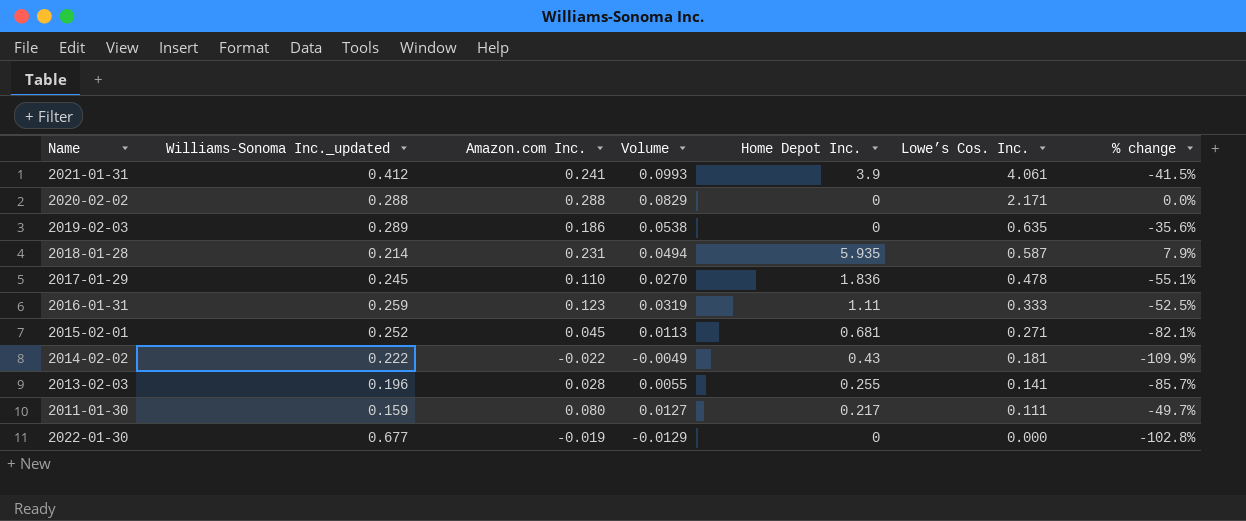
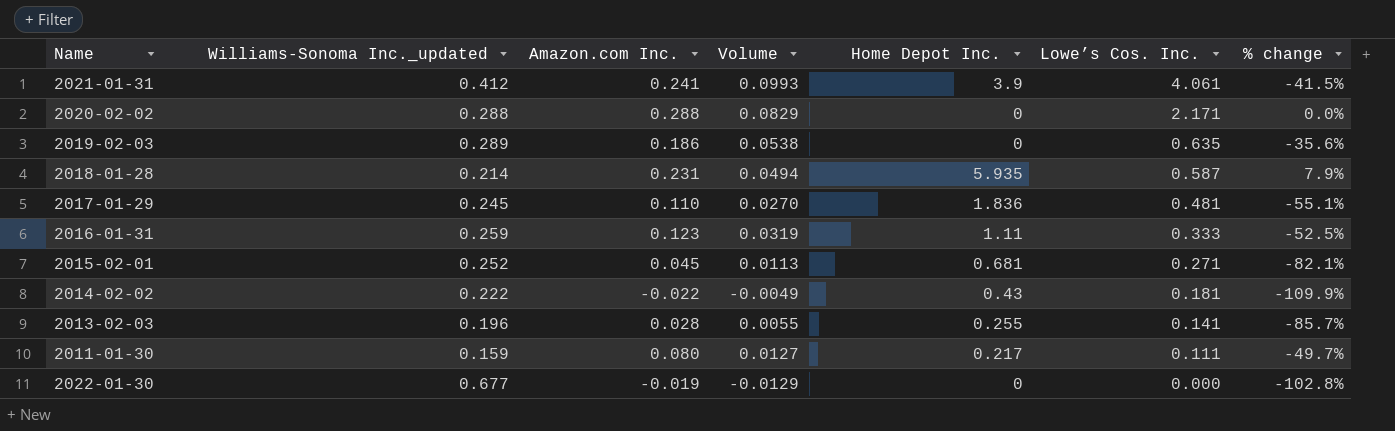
2017-01-29 | Lowe’s Cos. Inc.: 0.478 -> 0.481

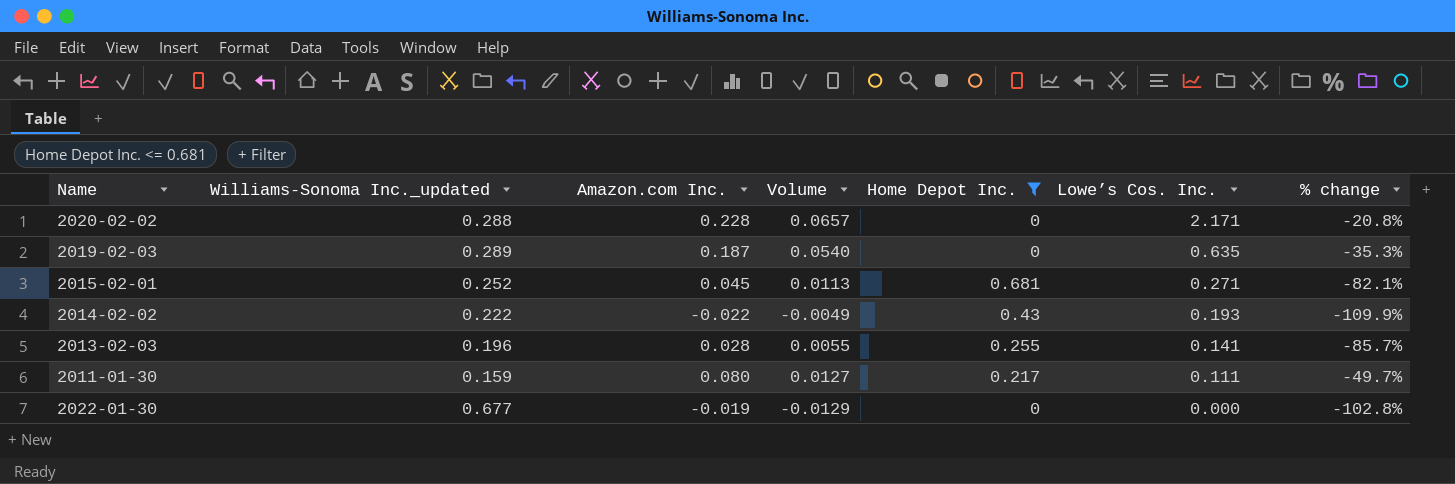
filter: none -> Home Depot Inc. <= 0.681
2020-02-02 | Amazon.com Inc.: 0.288 -> 0.228
2020-02-02 | Volume: 0.0829 -> 0.0657
2020-02-02 | % change: 0.0% -> -20.8%
2019-02-03 | Amazon.com Inc.: 0.186 -> 0.187
2019-02-03 | Volume: 0.0538 -> 0.0540
2019-02-03 | % change: -35.6% -> -35.3%
2014-02-02 | Lowe’s Cos. Inc.: 0.181 -> 0.193

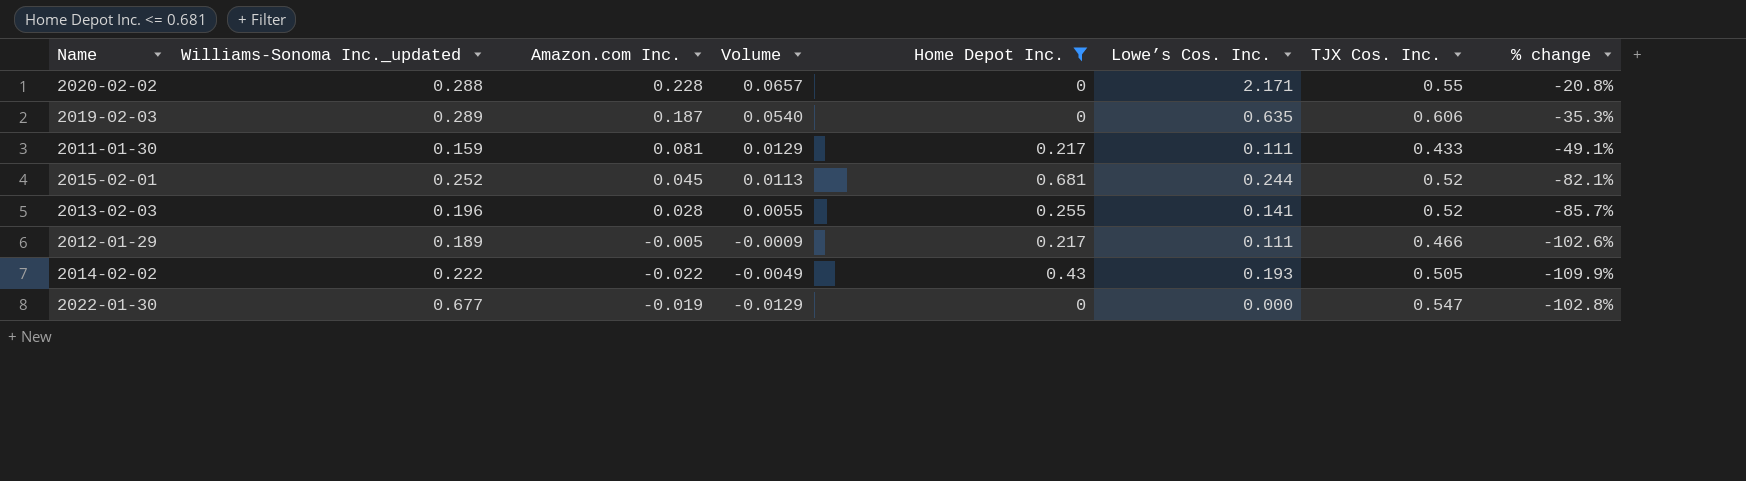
row order: Lowe’s Cos. Inc. descending -> Volume descending
column TJX Cos. Inc. | position: none -> 7
2011-01-30 | Amazon.com Inc.: 0.080 -> 0.081
2011-01-30 | Volume: 0.0127 -> 0.0129
2011-01-30 | % change: -49.7% -> -49.1%
2015-02-01 | Lowe’s Cos. Inc.: 0.271 -> 0.244
row 2012-01-29: none -> 0.189 | -0.005 | -0.0009 | 0.217 | 0.111 | 0.466 | -102.6%

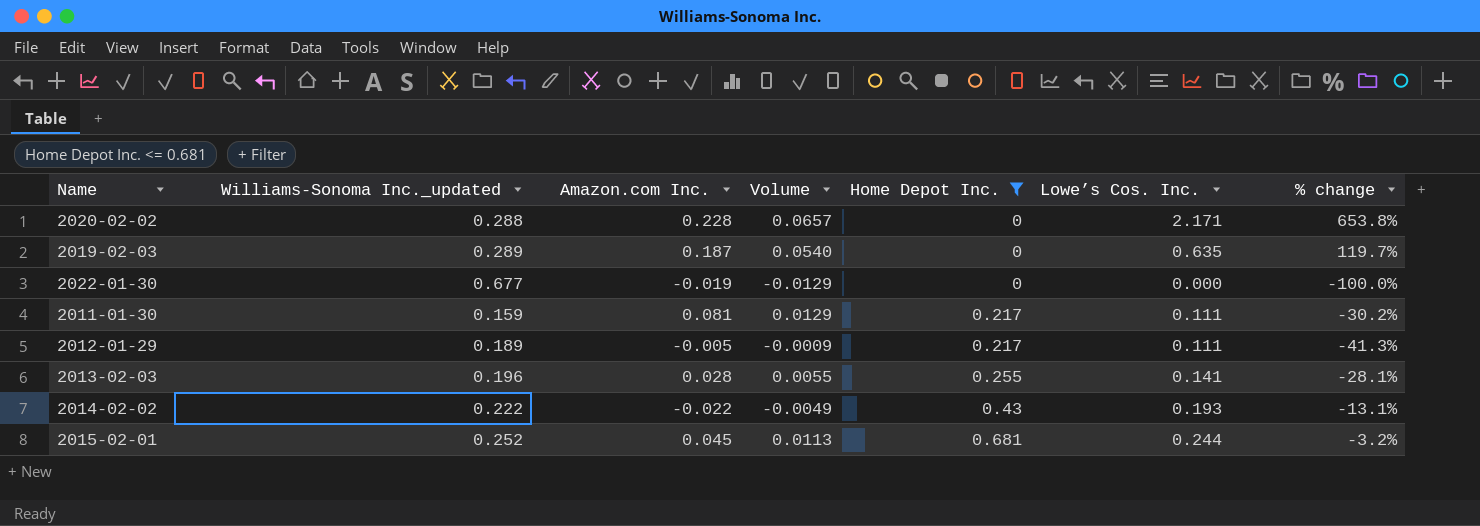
row order: Volume descending -> Home Depot Inc. ascending
column TJX Cos. Inc. | position: 7 -> none
column % change | formula: ([Amazon.com Inc.] - [Williams-Sonoma Inc._updated]) / [Williams-Sonoma Inc._updated] -> ([Lowe’s Cos. Inc.] - [Williams-Sonoma Inc._updated]) / [Williams-Sonoma Inc._updated]

